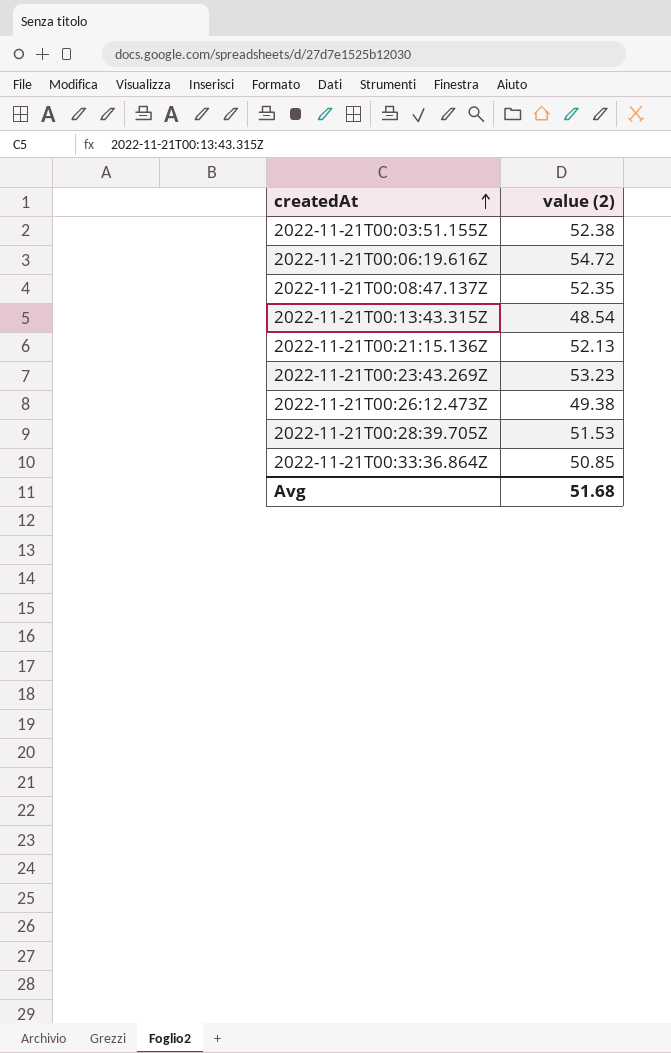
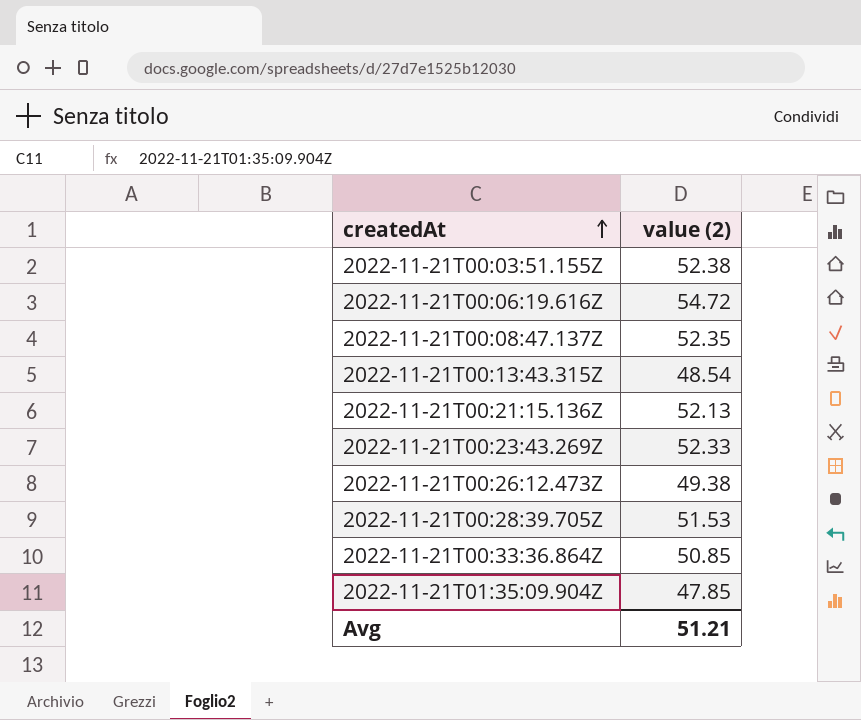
2022-11-21T00:23:43.269Z | value (2): 53.23 -> 52.33
row 2022-11-21T01:35:09.904Z: none -> 47.85
Avg | value (2): 51.68 -> 51.21

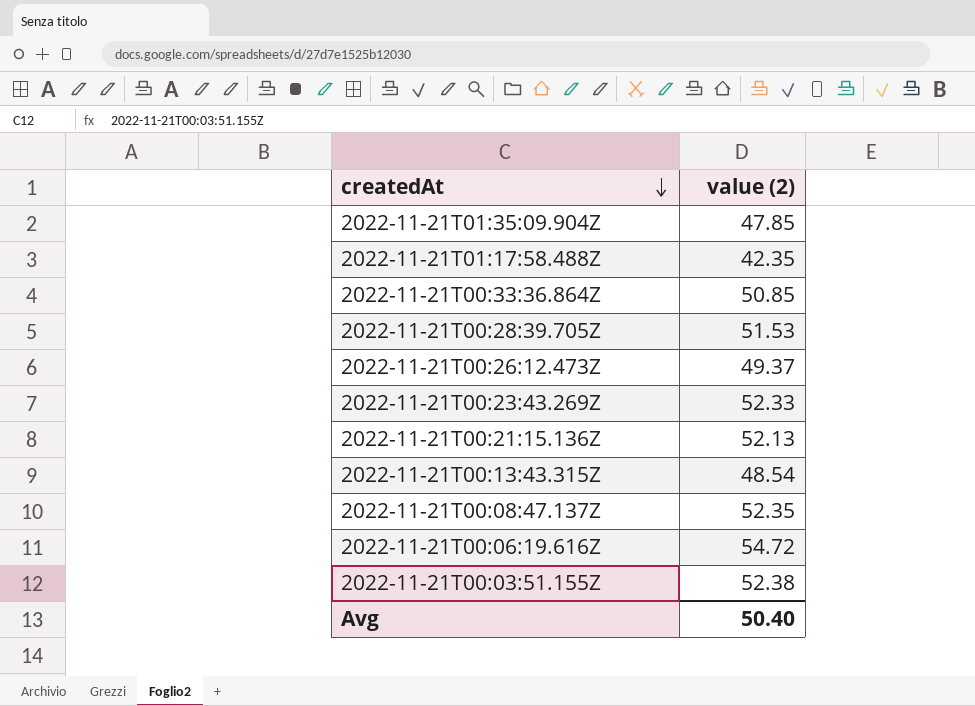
row order: createdAt ascending -> createdAt descending
row 2022-11-21T01:17:58.488Z: none -> 42.35
2022-11-21T00:26:12.473Z | value (2): 49.38 -> 49.37
Avg | value (2): 51.21 -> 50.40

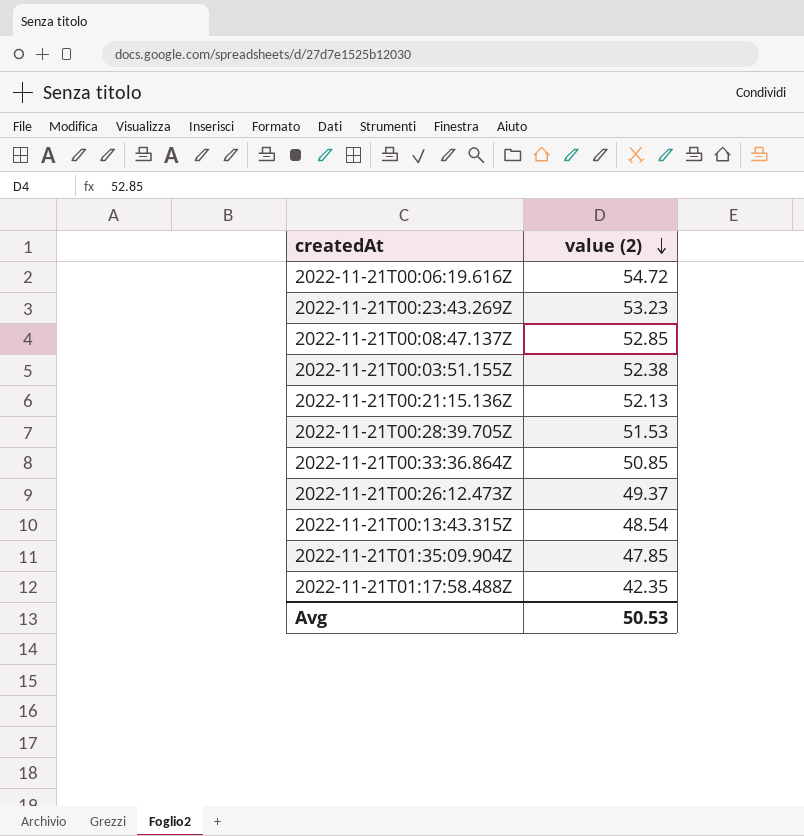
row order: createdAt descending -> value (2) descending
2022-11-21T00:23:43.269Z | value (2): 52.33 -> 53.23
2022-11-21T00:08:47.137Z | value (2): 52.35 -> 52.85
Avg | value (2): 50.40 -> 50.53

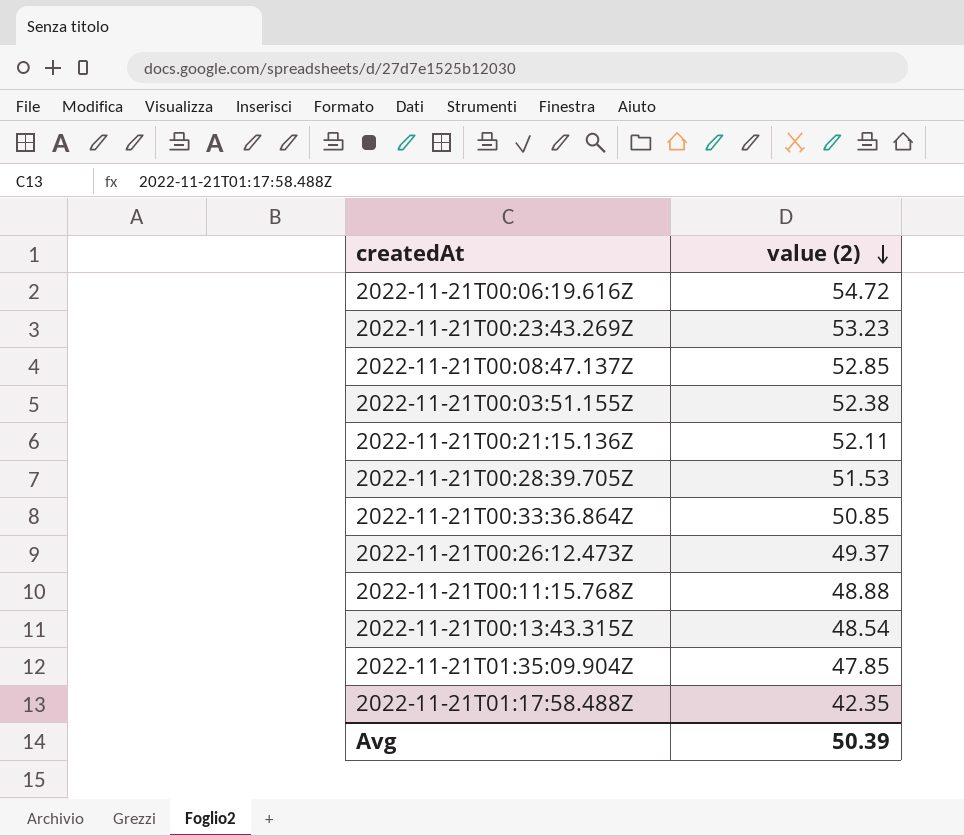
2022-11-21T00:21:15.136Z | value (2): 52.13 -> 52.11
row 2022-11-21T00:11:15.768Z: none -> 48.88
Avg | value (2): 50.53 -> 50.39

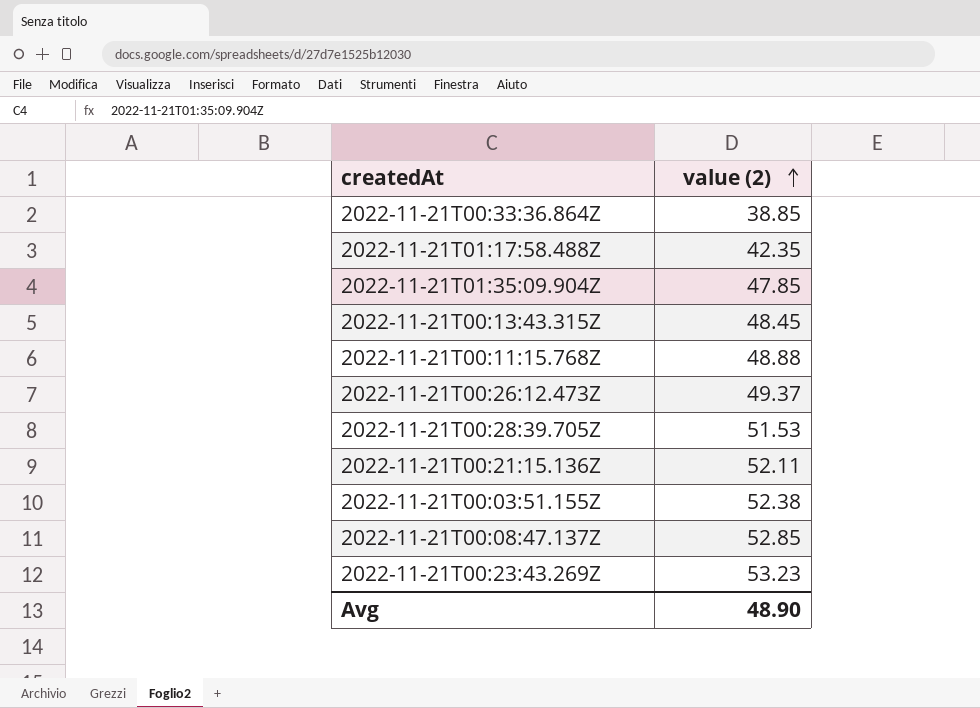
row order: value (2) descending -> value (2) ascending
row 2022-11-21T00:06:19.616Z: 54.72 -> none
2022-11-21T00:33:36.864Z | value (2): 50.85 -> 38.85
2022-11-21T00:13:43.315Z | value (2): 48.54 -> 48.45
Avg | value (2): 50.39 -> 48.90

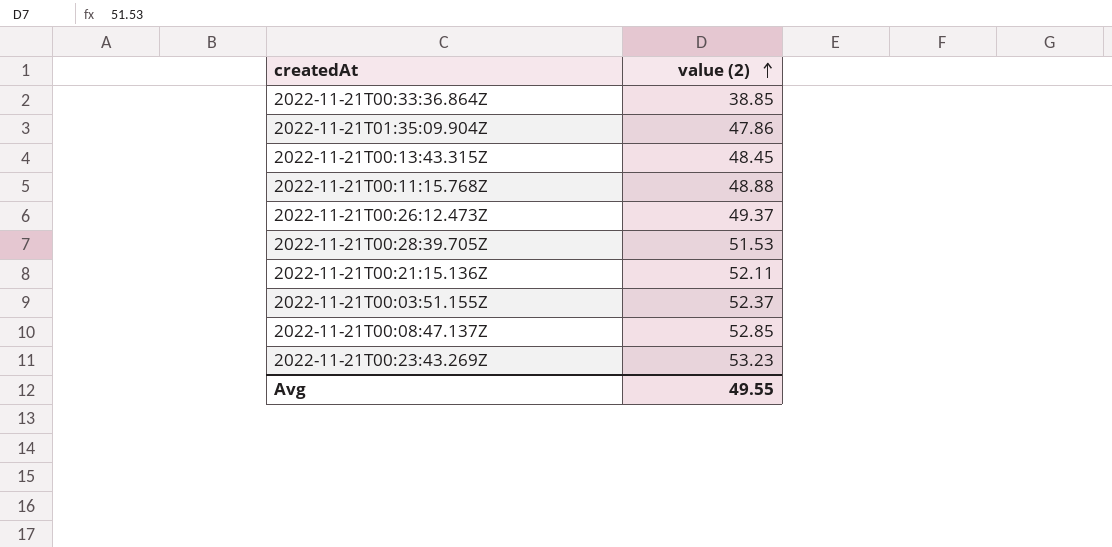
row 2022-11-21T01:17:58.488Z: 42.35 -> none
2022-11-21T01:35:09.904Z | value (2): 47.85 -> 47.86
2022-11-21T00:03:51.155Z | value (2): 52.38 -> 52.37
Avg | value (2): 48.90 -> 49.55

